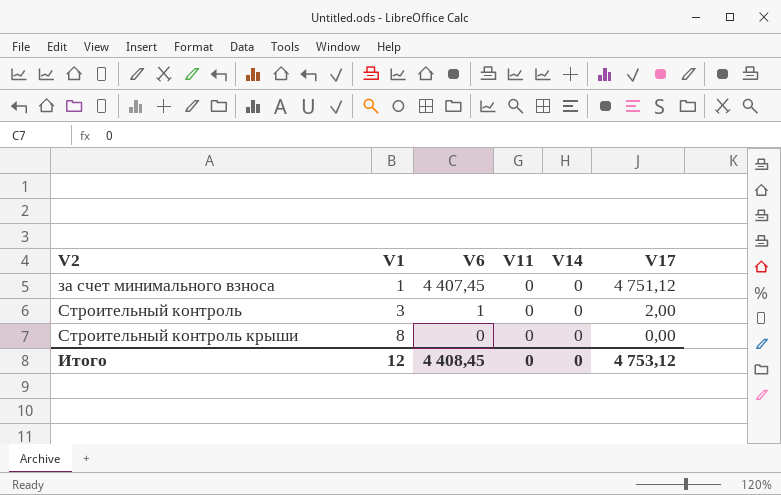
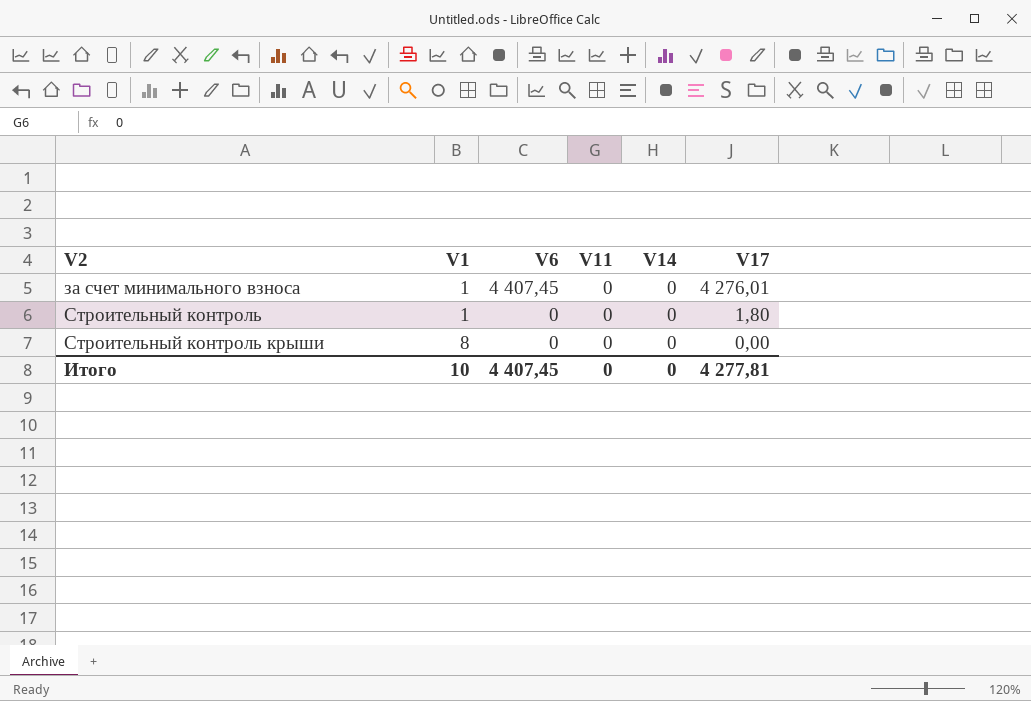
за счет минимального взноса | V17: 4 751,12 -> 4 276,01
Строительный контроль | V1: 3 -> 1
Строительный контроль | V6: 1 -> 0
Строительный контроль | V17: 2,00 -> 1,80
Итого | V1: 12 -> 10
Итого | V6: 4 408,45 -> 4 407,45
Итого | V17: 4 753,12 -> 4 277,81

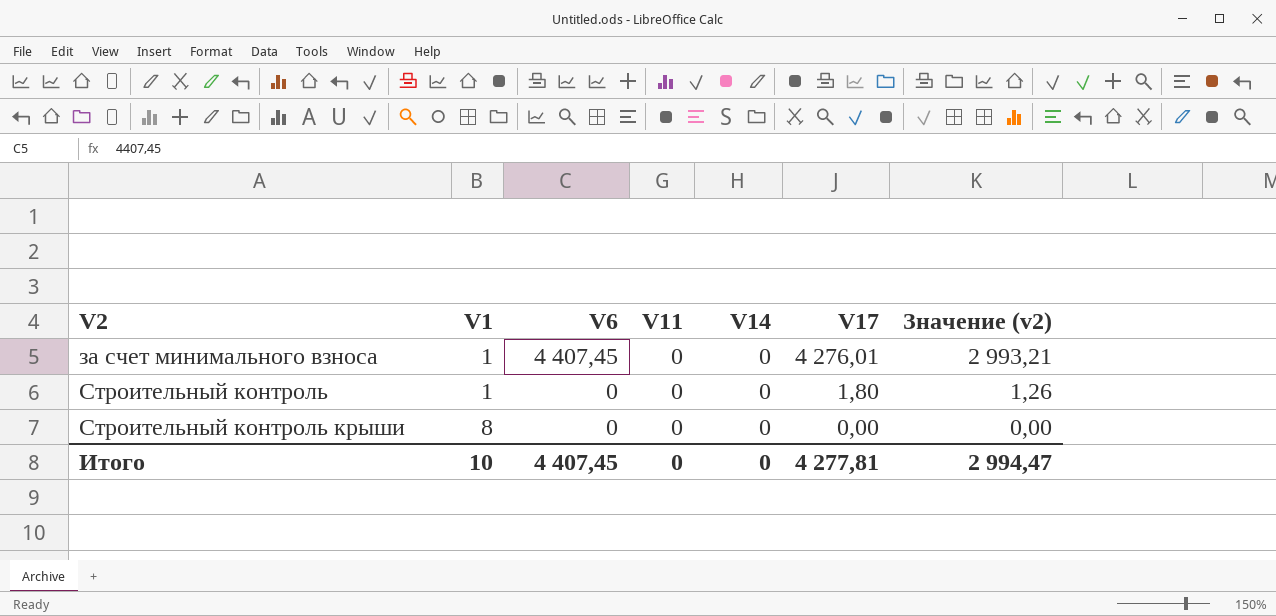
column Значение (v2) | formula: none -> [V17] * 0,7

